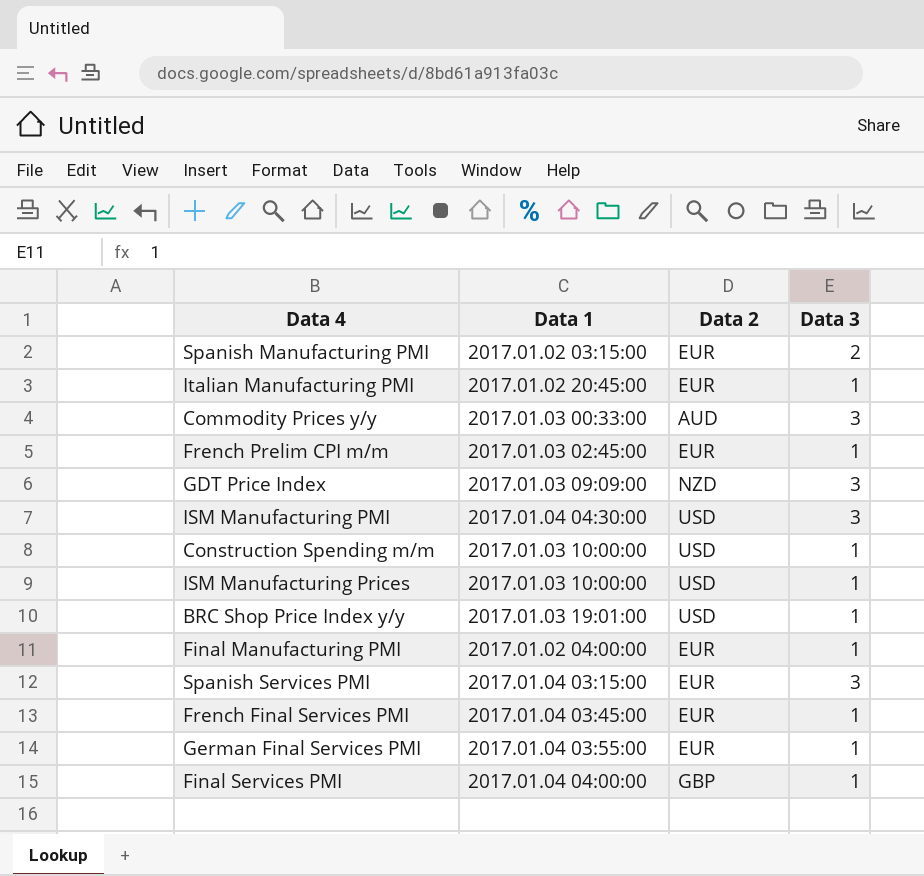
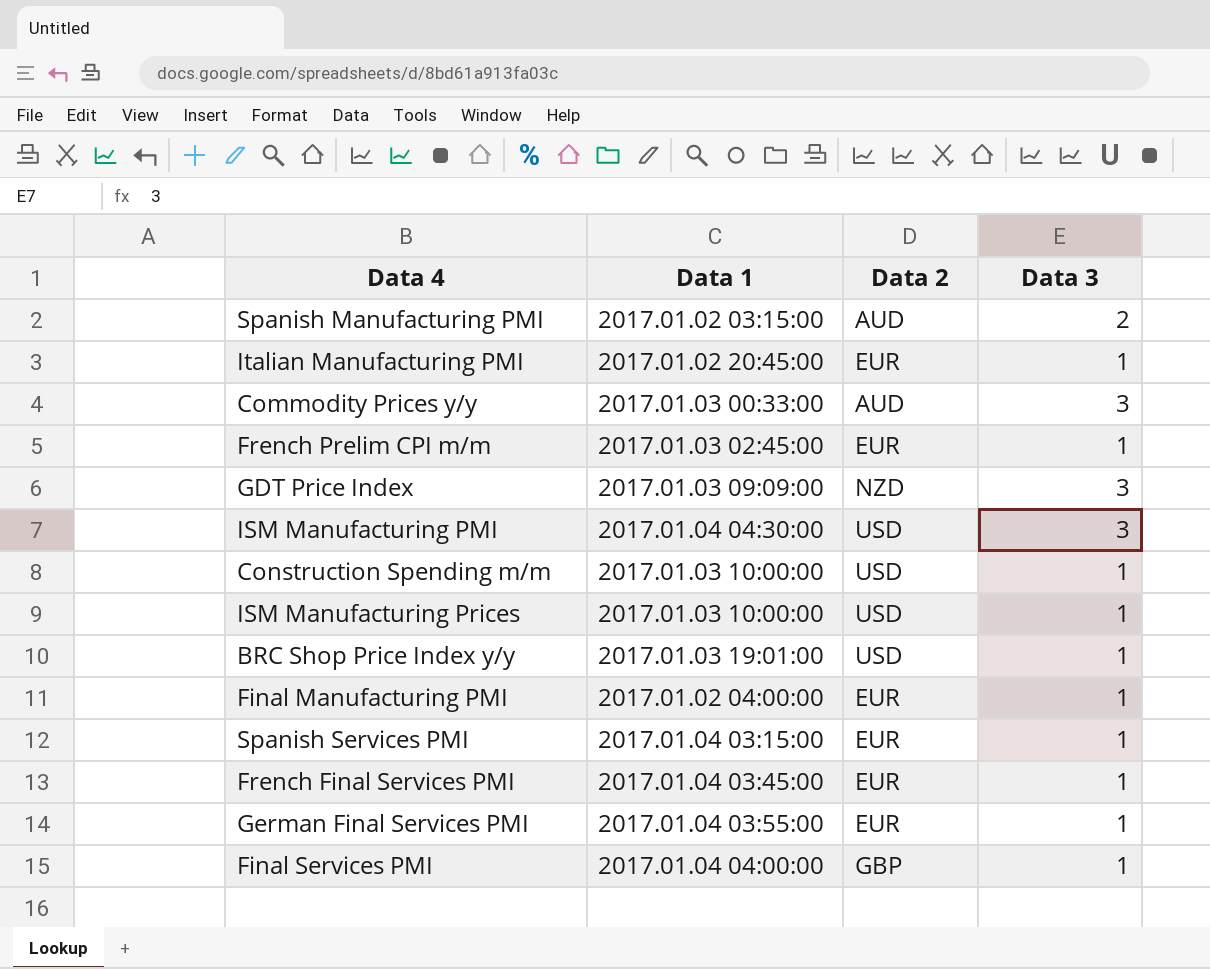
Spanish Manufacturing PMI | Data 2: EUR -> AUD
Spanish Services PMI | Data 3: 3 -> 1

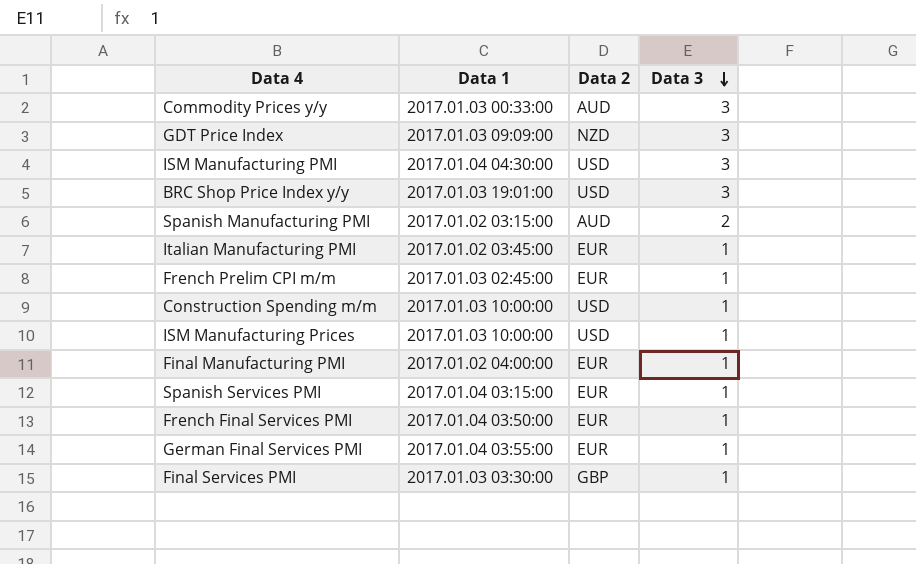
row order: none -> Data 3 descending
BRC Shop Price Index y/y | Data 3: 1 -> 3
Italian Manufacturing PMI | Data 1: 2017.01.02 20:45:00 -> 2017.01.02 03:45:00
French Final Services PMI | Data 1: 2017.01.04 03:45:00 -> 2017.01.04 03:50:00
Final Services PMI | Data 1: 2017.01.04 04:00:00 -> 2017.01.03 03:30:00

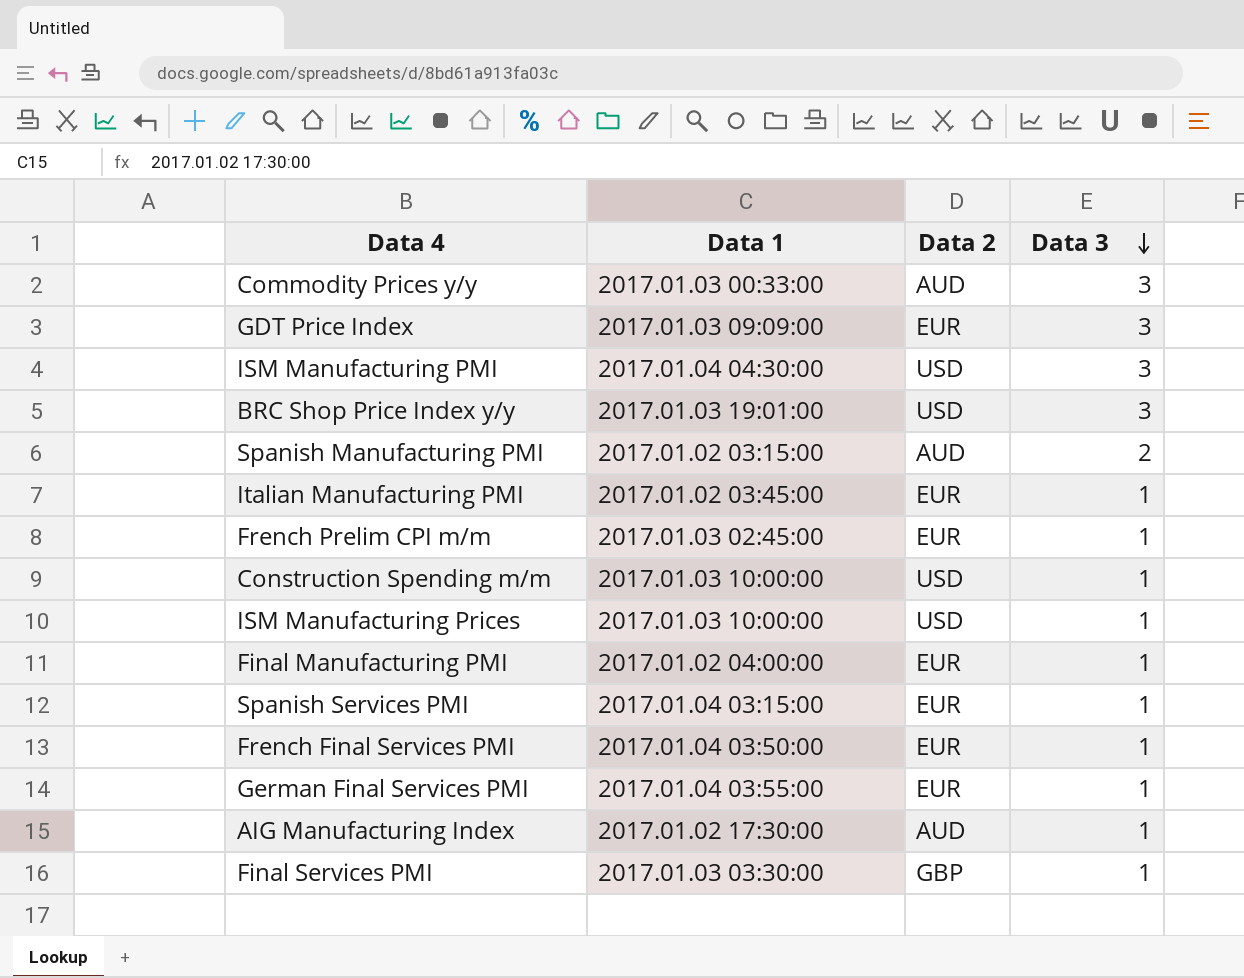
GDT Price Index | Data 2: NZD -> EUR
row AIG Manufacturing Index: none -> 2017.01.02 17:30:00 | AUD | 1

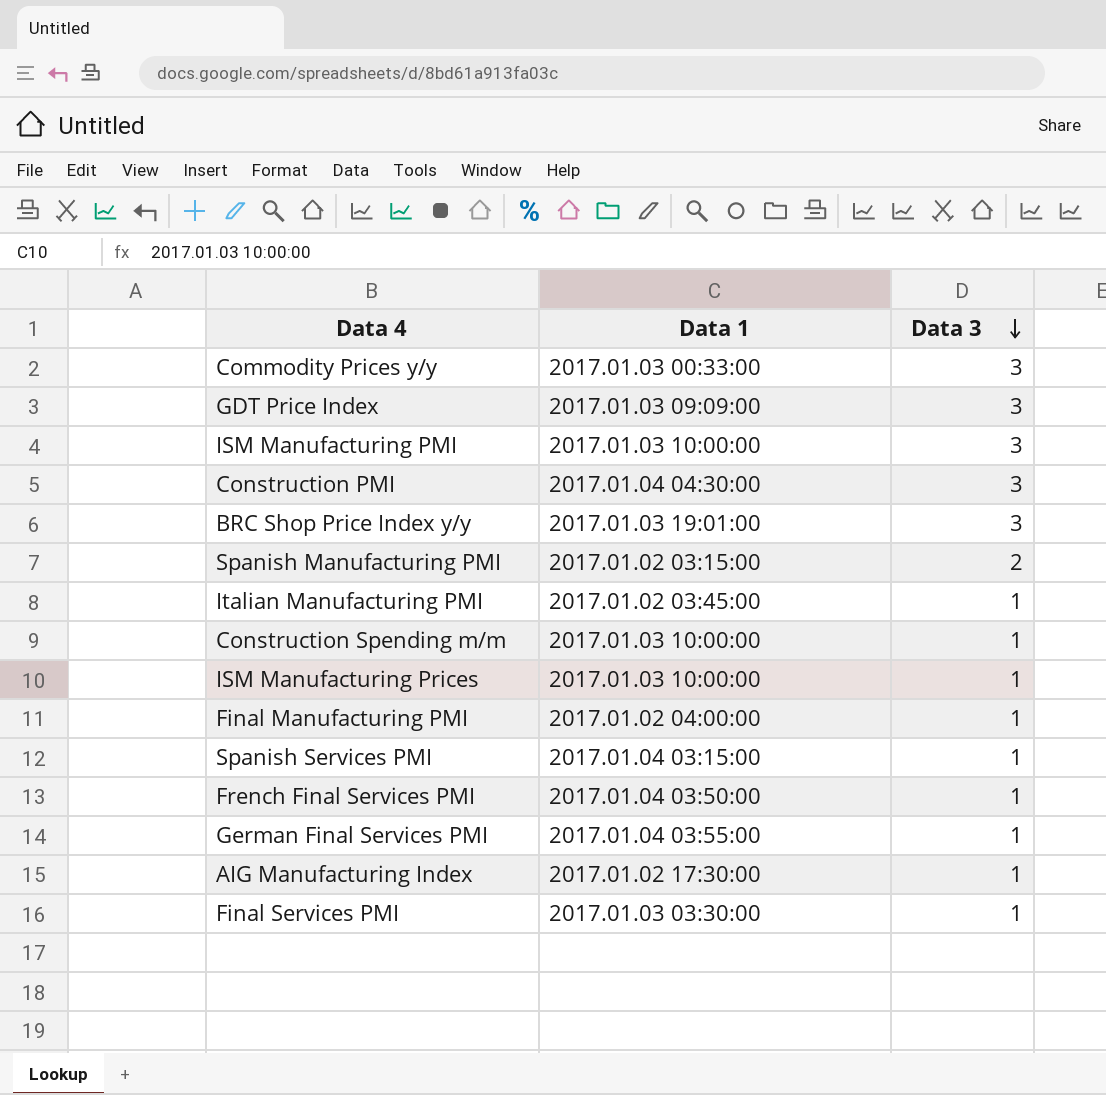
column Data 2 | position: 3 -> none
row French Prelim CPI m/m: 2017.01.03 02:45:00 | EUR | 1 -> none
ISM Manufacturing PMI | Data 1: 2017.01.04 04:30:00 -> 2017.01.03 10:00:00
row Construction PMI: none -> 2017.01.04 04:30:00 | 3

